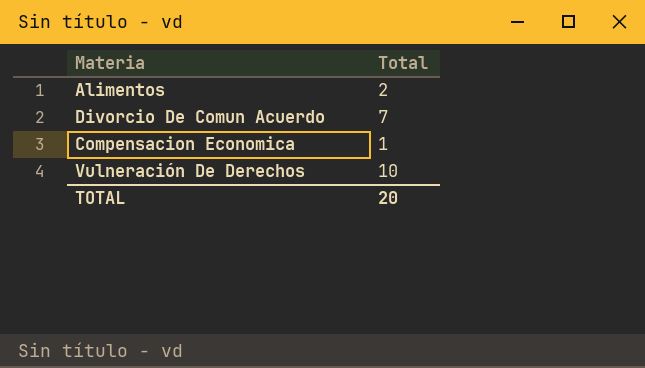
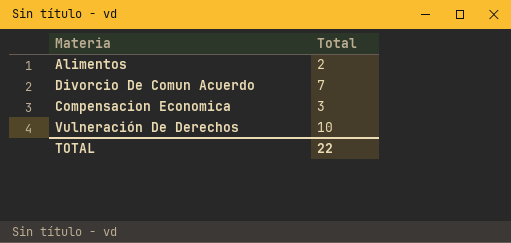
Compensacion Economica | Total: 1 -> 3
TOTAL | Total: 20 -> 22

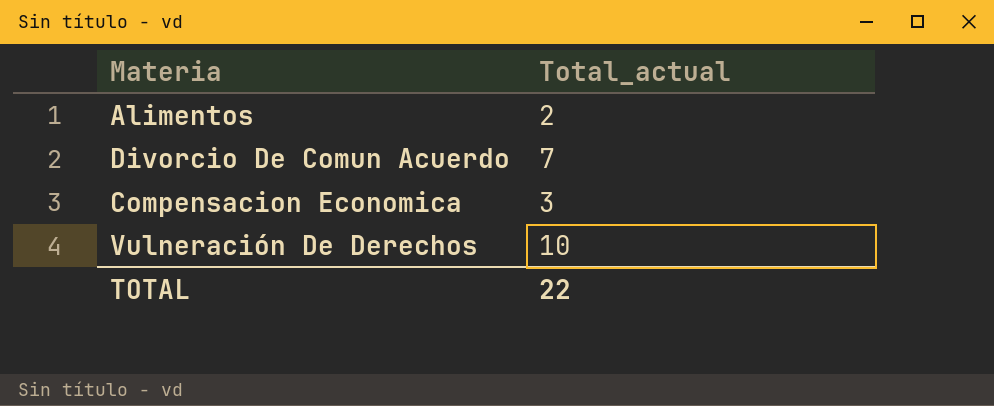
column name: Total -> Total_actual

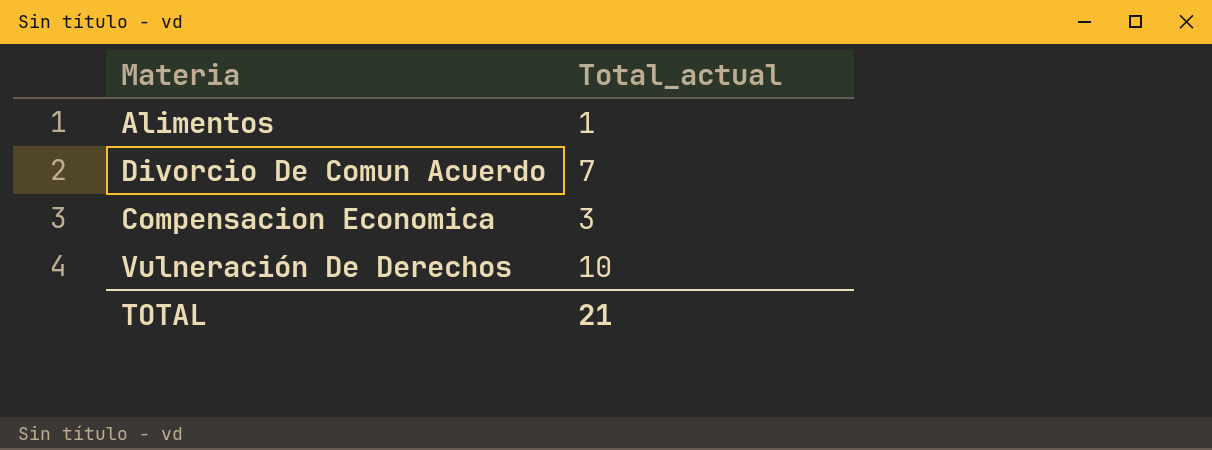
Alimentos | Total_actual: 2 -> 1
TOTAL | Total_actual: 22 -> 21

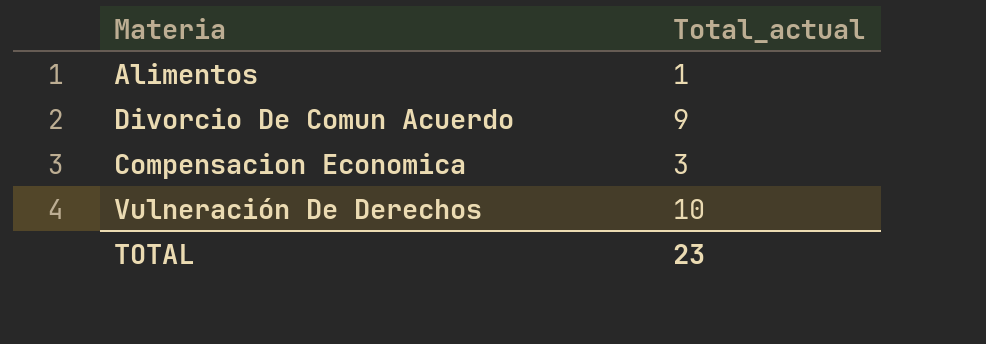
Divorcio De Comun Acuerdo | Total_actual: 7 -> 9
TOTAL | Total_actual: 21 -> 23

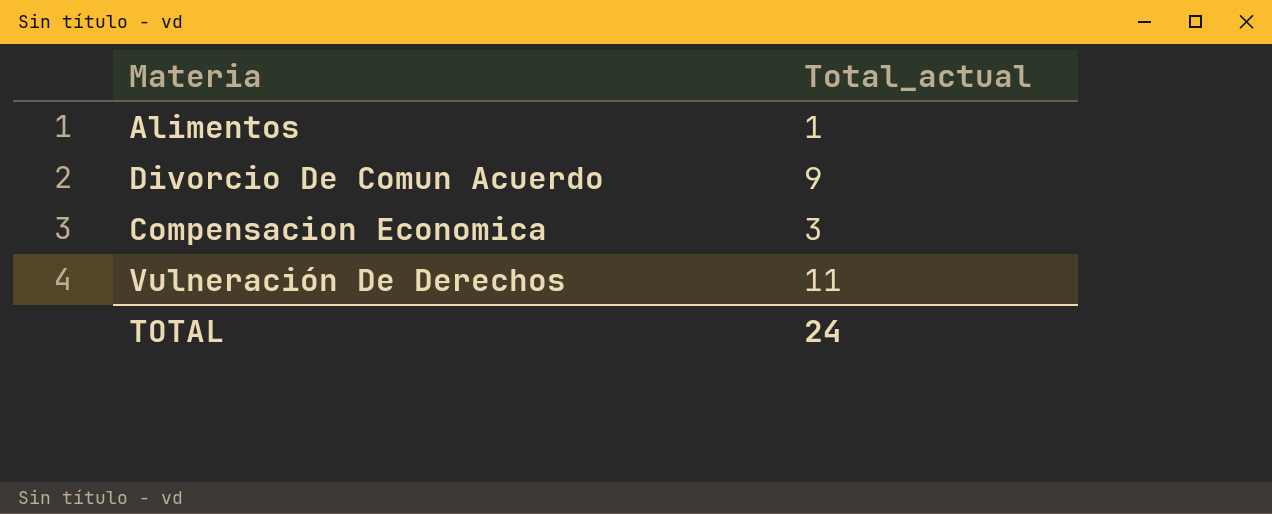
Vulneración De Derechos | Total_actual: 10 -> 11
TOTAL | Total_actual: 23 -> 24

